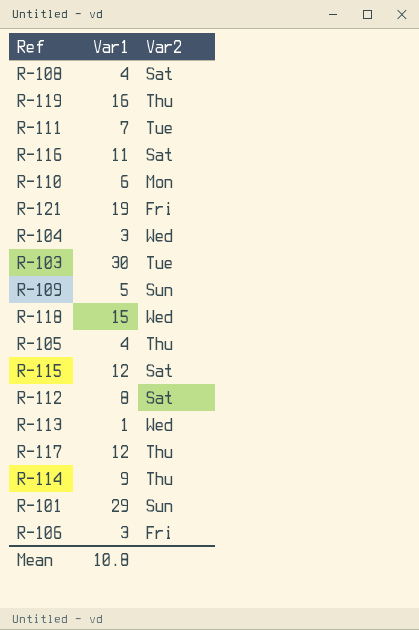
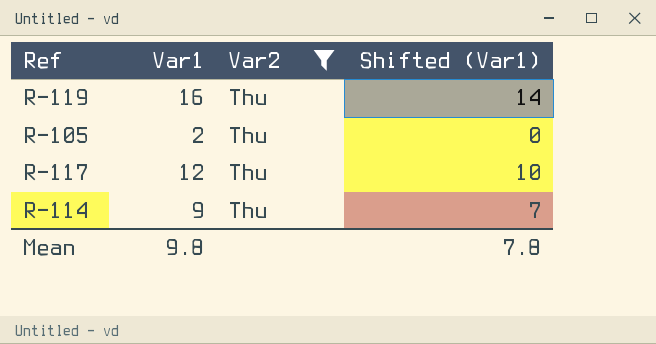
filter: none -> Var2 = Thu
column Shifted (Var1) | formula: none -> [Var1] - 2
R-105 | Var1: 4 -> 2
Mean | Var1: 10.8 -> 9.8

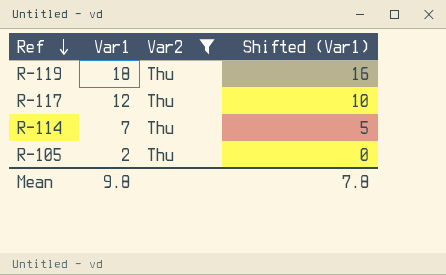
row order: none -> Ref descending
R-119 | Var1: 16 -> 18
R-119 | Shifted (Var1): 14 -> 16
R-114 | Var1: 9 -> 7
R-114 | Shifted (Var1): 7 -> 5

